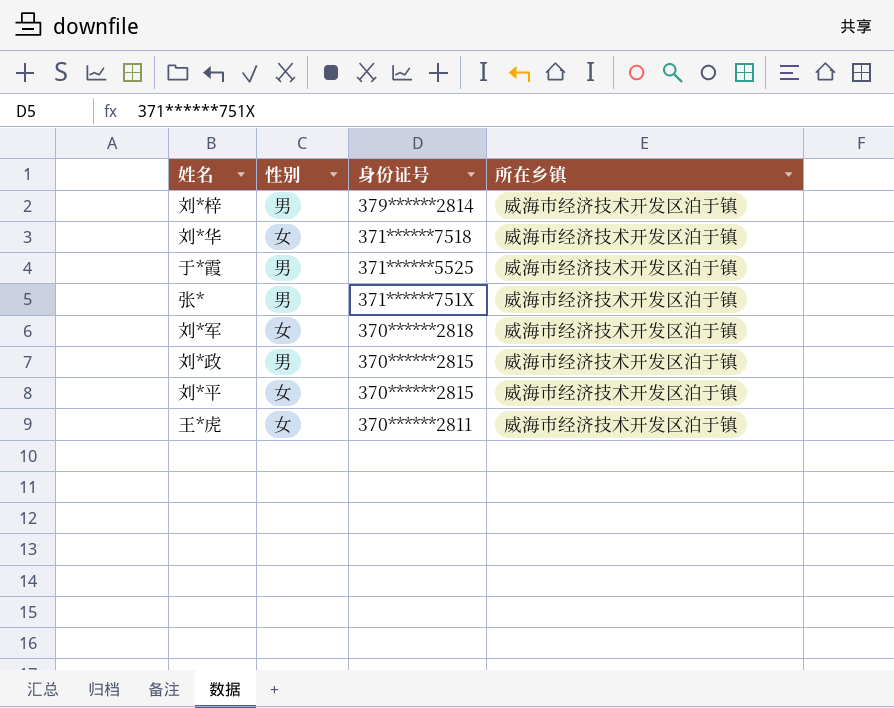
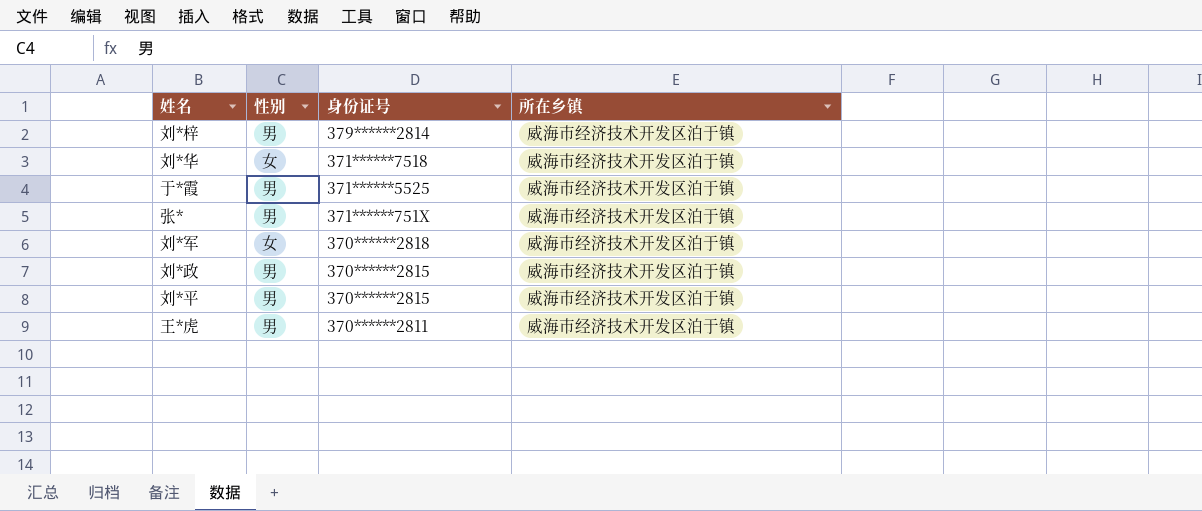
刘*平 | 性别: 女 -> 男
王*虎 | 性别: 女 -> 男

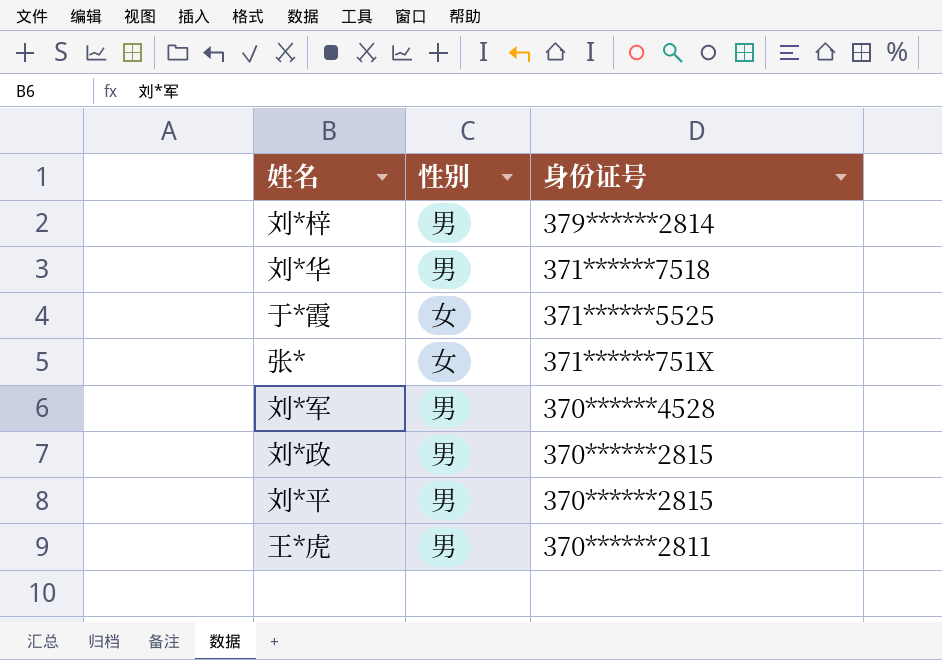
column 所在乡镇 | position: 4 -> none
刘*华 | 性别: 女 -> 男
于*霞 | 性别: 男 -> 女
张* | 性别: 男 -> 女
刘*军 | 性别: 女 -> 男
刘*军 | 身份证号: 370******2818 -> 370******4528

